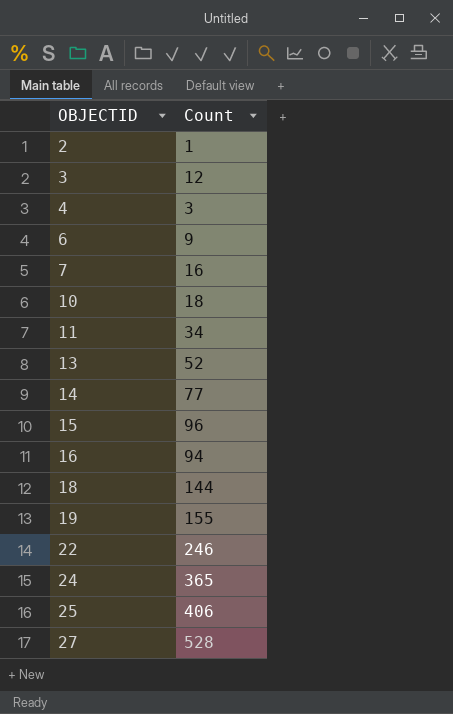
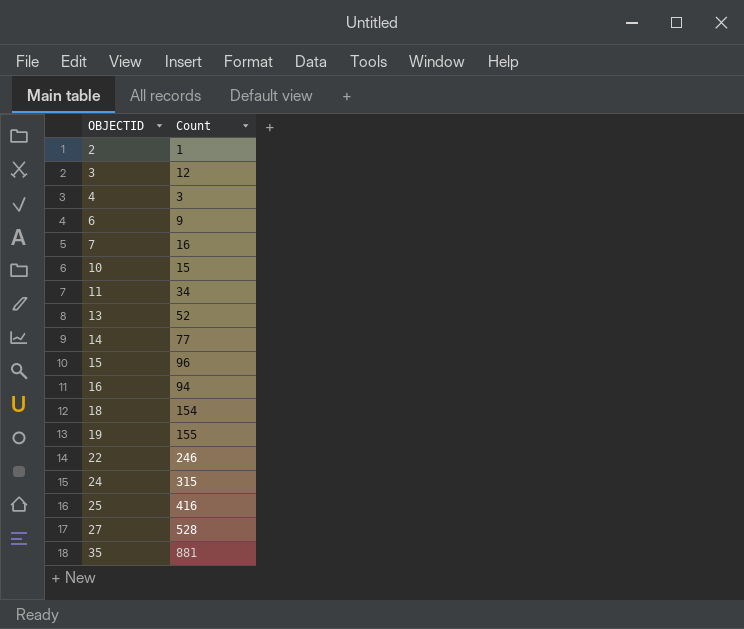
10 | Count: 18 -> 15
18 | Count: 144 -> 154
24 | Count: 365 -> 315
25 | Count: 406 -> 416
row 35: none -> 881

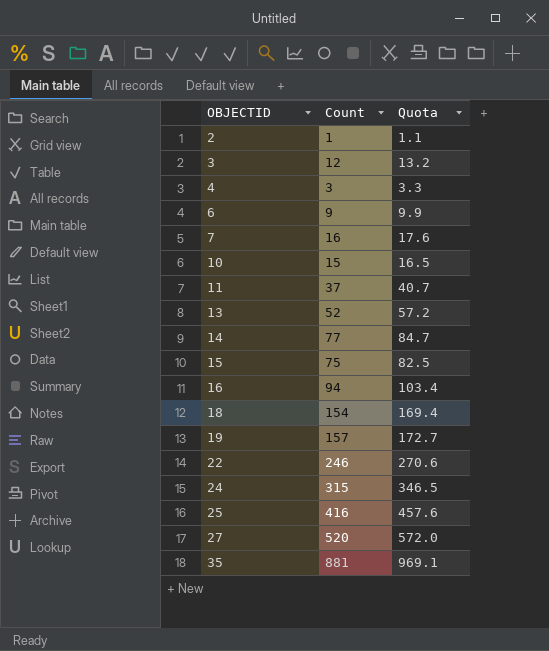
column Quota | formula: none -> [Count] * 1.1
11 | Count: 34 -> 37
15 | Count: 96 -> 75
19 | Count: 155 -> 157
27 | Count: 528 -> 520

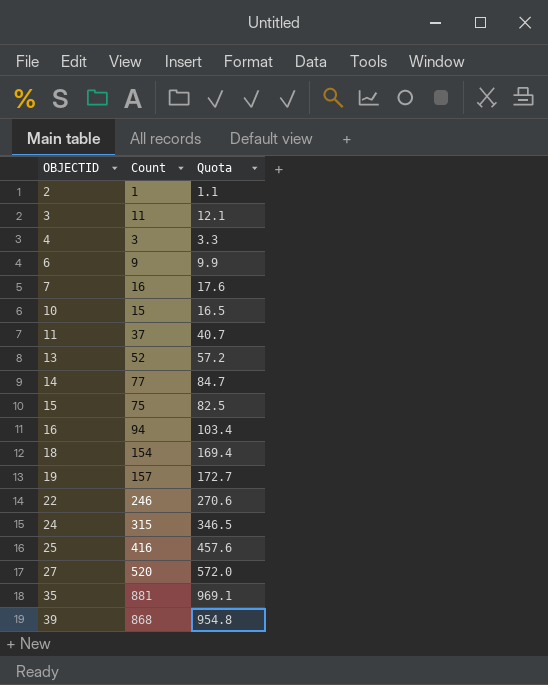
3 | Count: 12 -> 11
3 | Quota: 13.2 -> 12.1
row 39: none -> 868 | 954.8

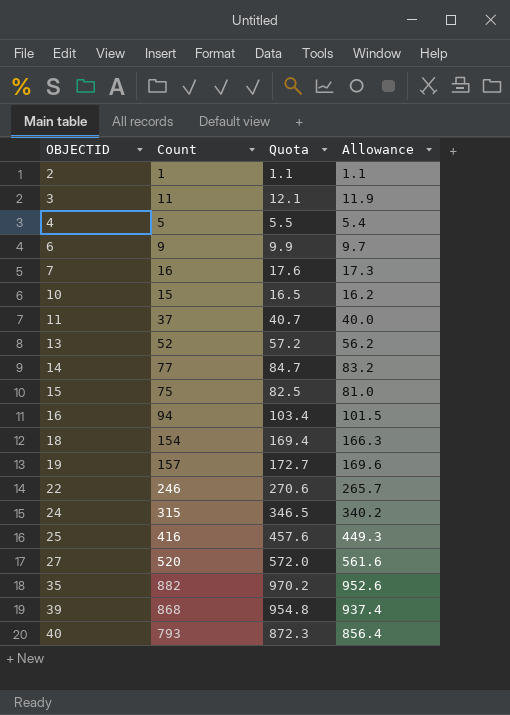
column Allowance | formula: none -> [Count] * 1.08
4 | Count: 3 -> 5
4 | Quota: 3.3 -> 5.5
35 | Count: 881 -> 882
35 | Quota: 969.1 -> 970.2
row 40: none -> 793 | 872.3 | 856.4

